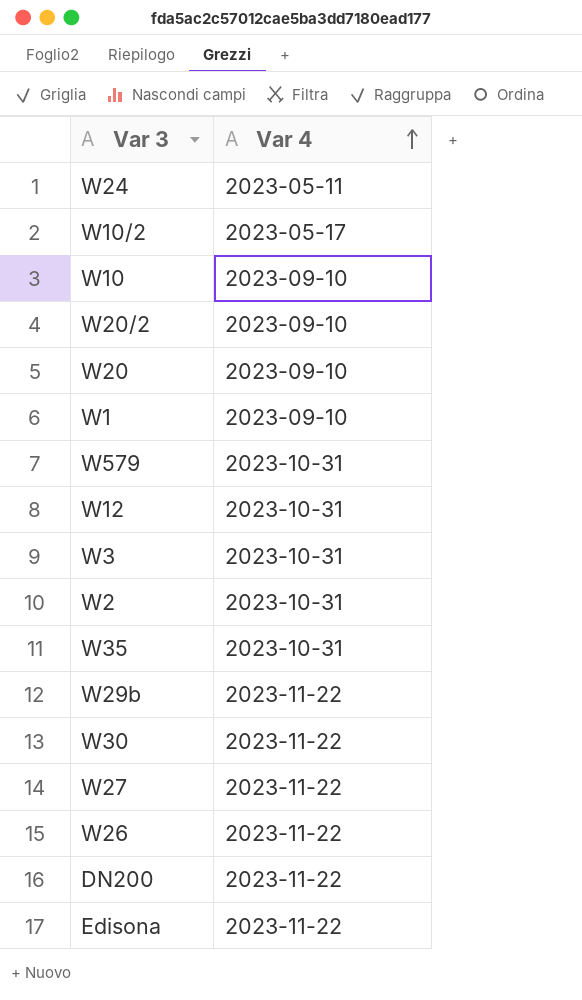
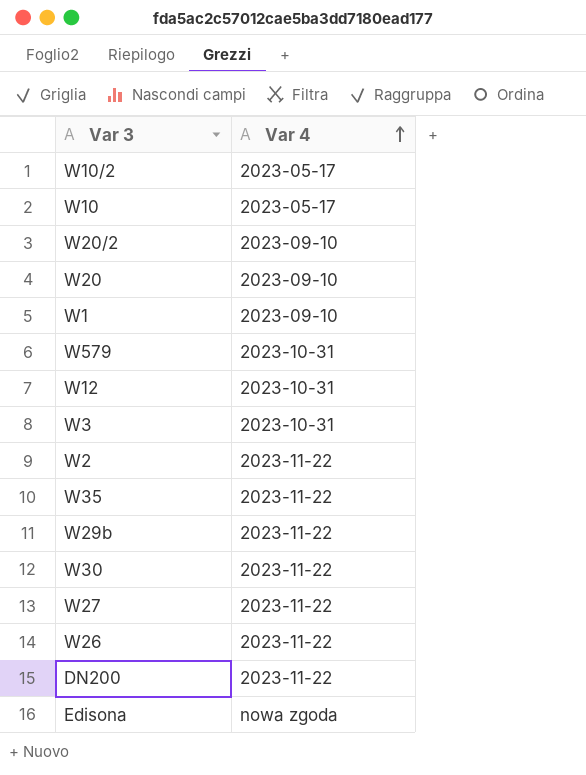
row W24: 2023-05-11 -> none
W10 | Var 4: 2023-09-10 -> 2023-05-17
W2 | Var 4: 2023-10-31 -> 2023-11-22
W35 | Var 4: 2023-10-31 -> 2023-11-22
Edisona | Var 4: 2023-11-22 -> nowa zgoda

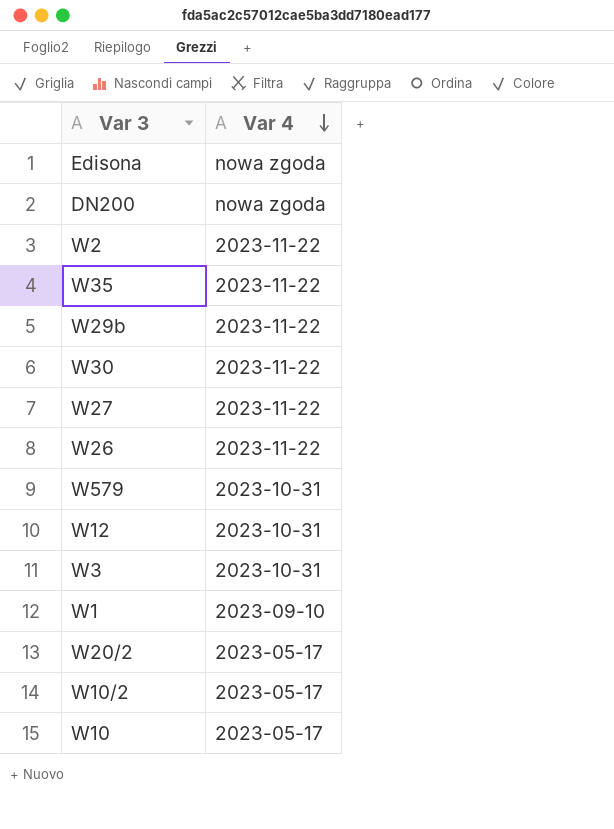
row order: Var 4 ascending -> Var 4 descending
row W20: 2023-09-10 -> none
DN200 | Var 4: 2023-11-22 -> nowa zgoda
W20/2 | Var 4: 2023-09-10 -> 2023-05-17

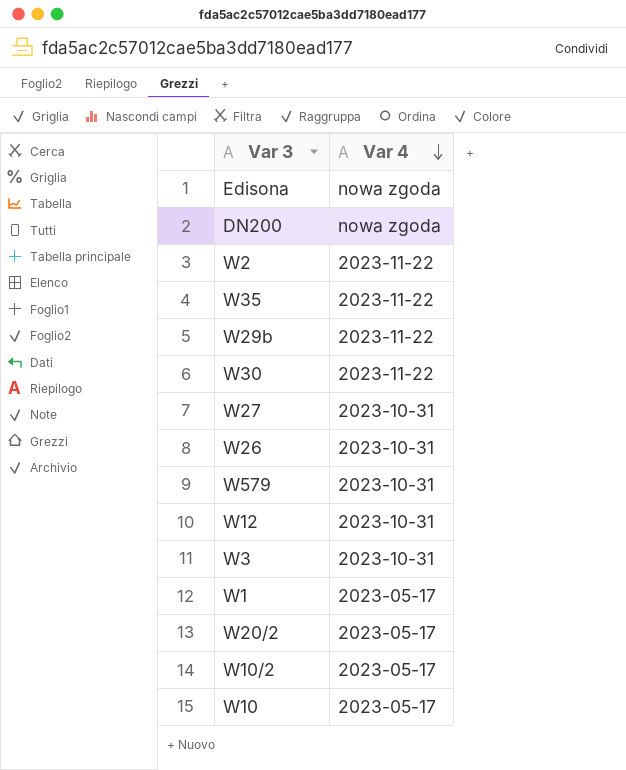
W27 | Var 4: 2023-11-22 -> 2023-10-31
W26 | Var 4: 2023-11-22 -> 2023-10-31
W1 | Var 4: 2023-09-10 -> 2023-05-17

